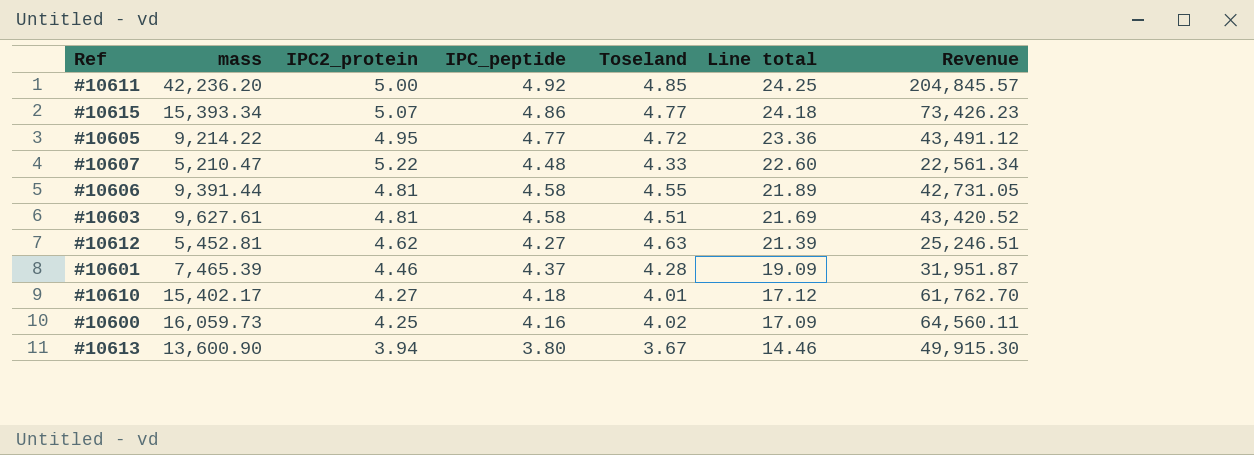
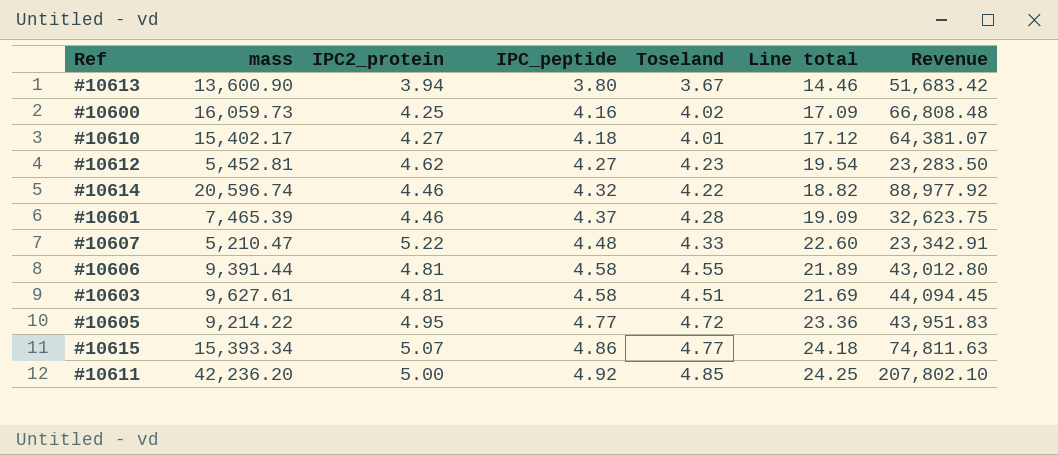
row order: Line total descending -> IPC_peptide ascending
column Revenue | formula: [mass] * [Toseland] -> [mass] * [IPC_peptide]
#10612 | Toseland: 4.63 -> 4.23
#10612 | Line total: 21.39 -> 19.54
row #10614: none -> 20,596.74 | 4.46 | 4.32 | 4.22 | 18.82 | 88,977.92

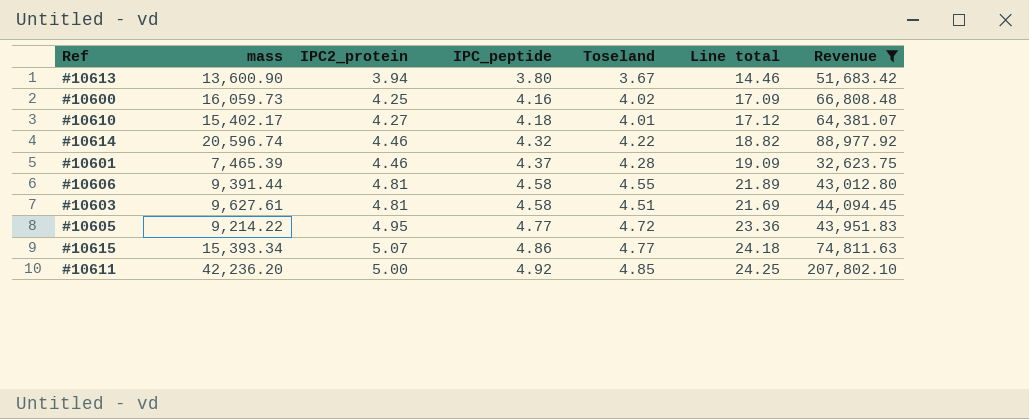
filter: none -> Revenue >= 32,623.75

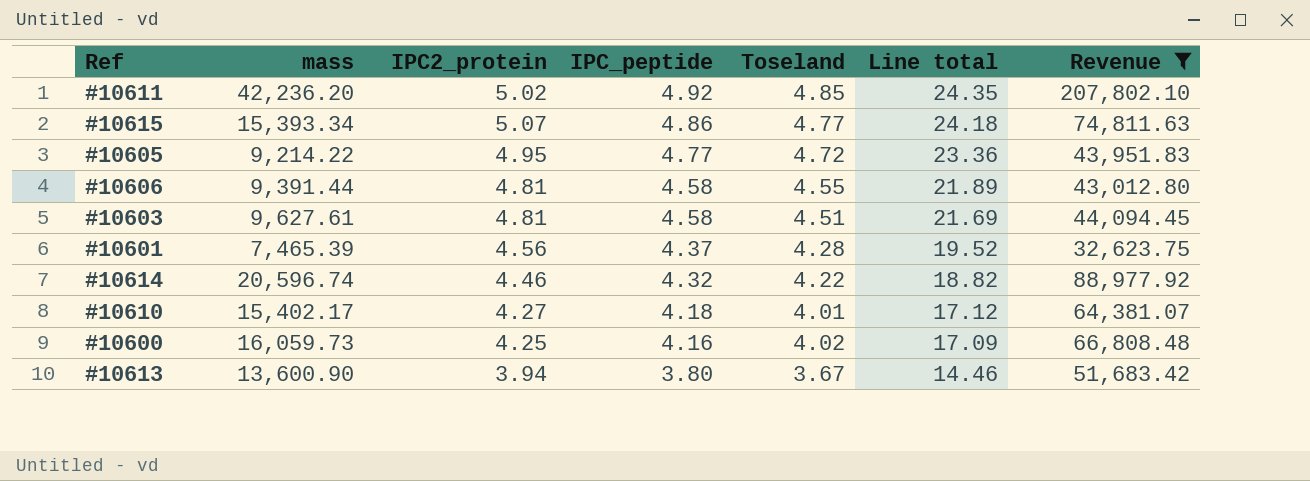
row order: IPC_peptide ascending -> IPC_peptide descending
#10611 | IPC2_protein: 5.00 -> 5.02
#10611 | Line total: 24.25 -> 24.35
#10601 | IPC2_protein: 4.46 -> 4.56
#10601 | Line total: 19.09 -> 19.52

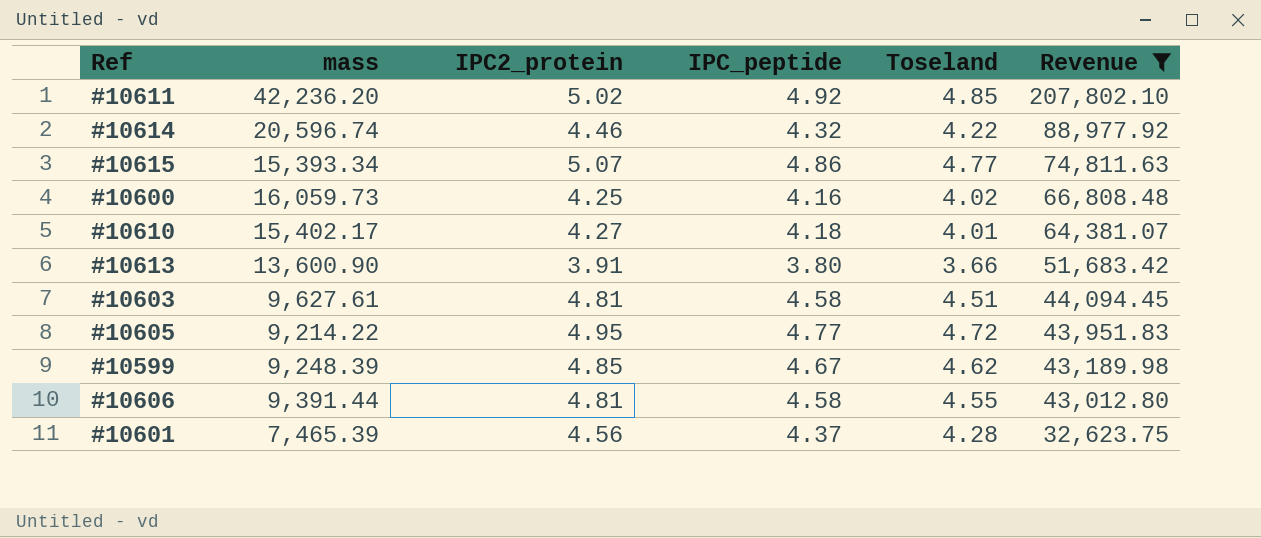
row order: IPC_peptide descending -> Revenue descending
column Line total | formula: [IPC2_protein] * [Toseland] -> none
#10613 | IPC2_protein: 3.94 -> 3.91
#10613 | Toseland: 3.67 -> 3.66
row #10599: none -> 9,248.39 | 4.85 | 4.67 | 4.62 | 43,189.98

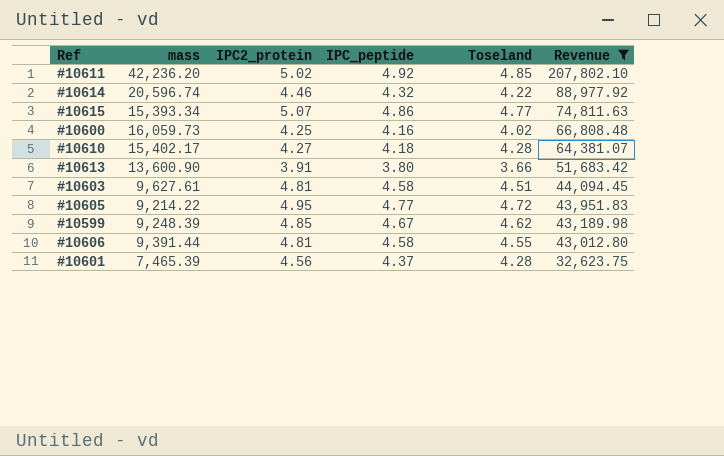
#10610 | Toseland: 4.01 -> 4.28

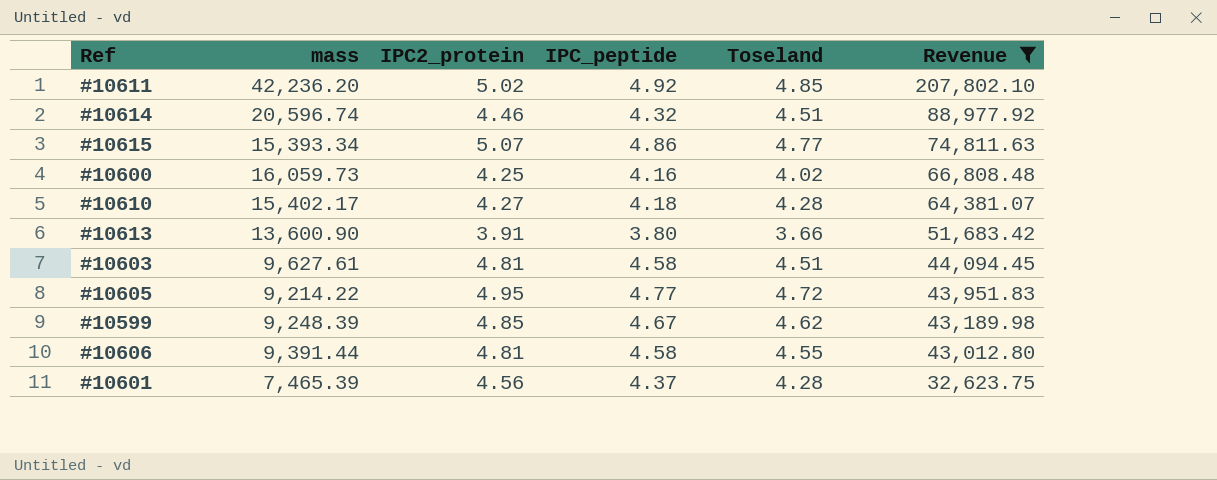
#10614 | Toseland: 4.22 -> 4.51

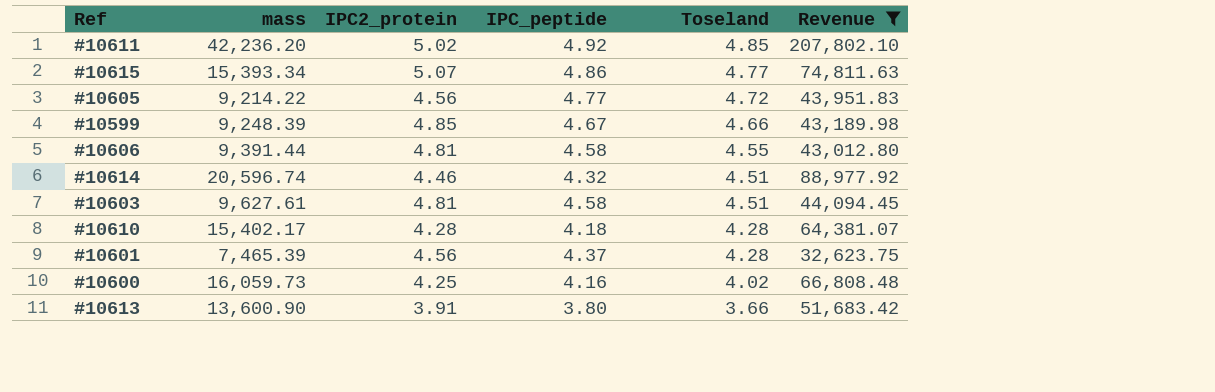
row order: Revenue descending -> Toseland descending
#10605 | IPC2_protein: 4.95 -> 4.56
#10599 | Toseland: 4.62 -> 4.66
#10610 | IPC2_protein: 4.27 -> 4.28

